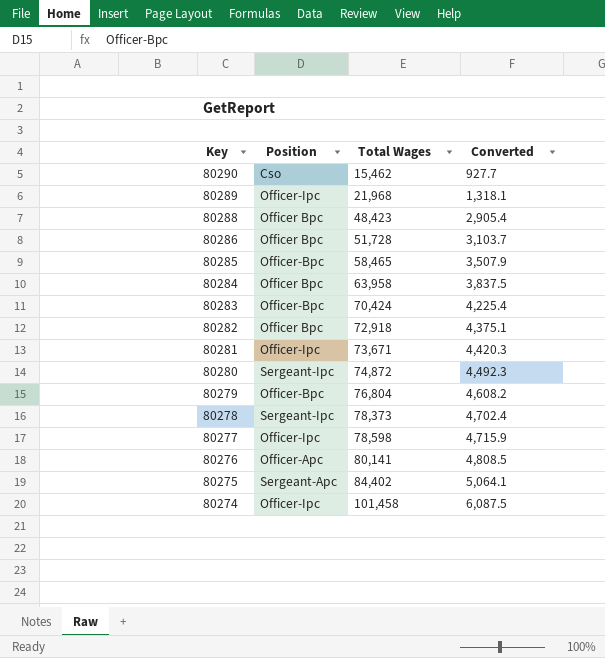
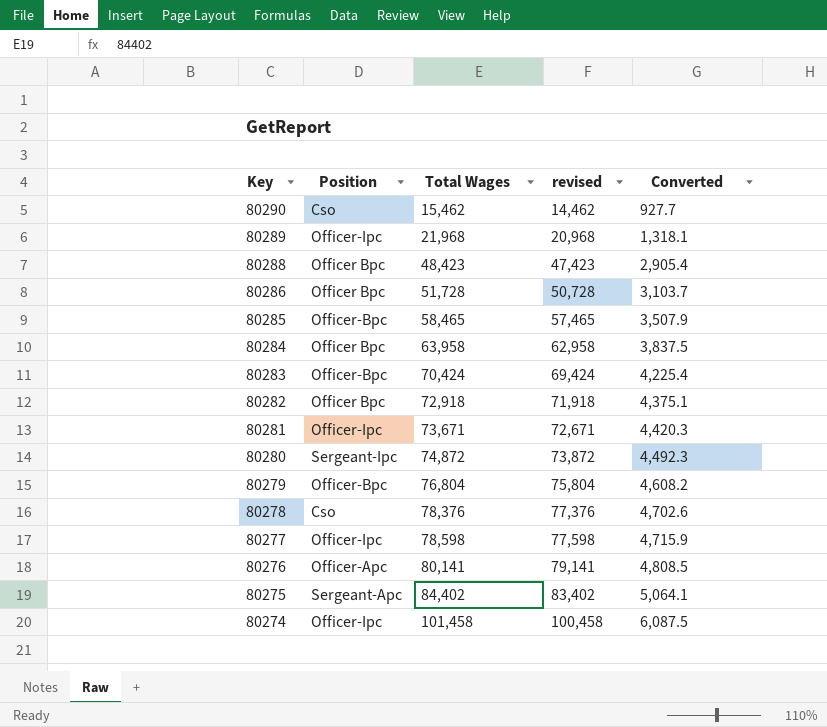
column revised | formula: none -> [Total Wages] - 1000
80278 | Position: Sergeant-Ipc -> Cso
80278 | Total Wages: 78,373 -> 78,376
80278 | Converted: 4,702.4 -> 4,702.6

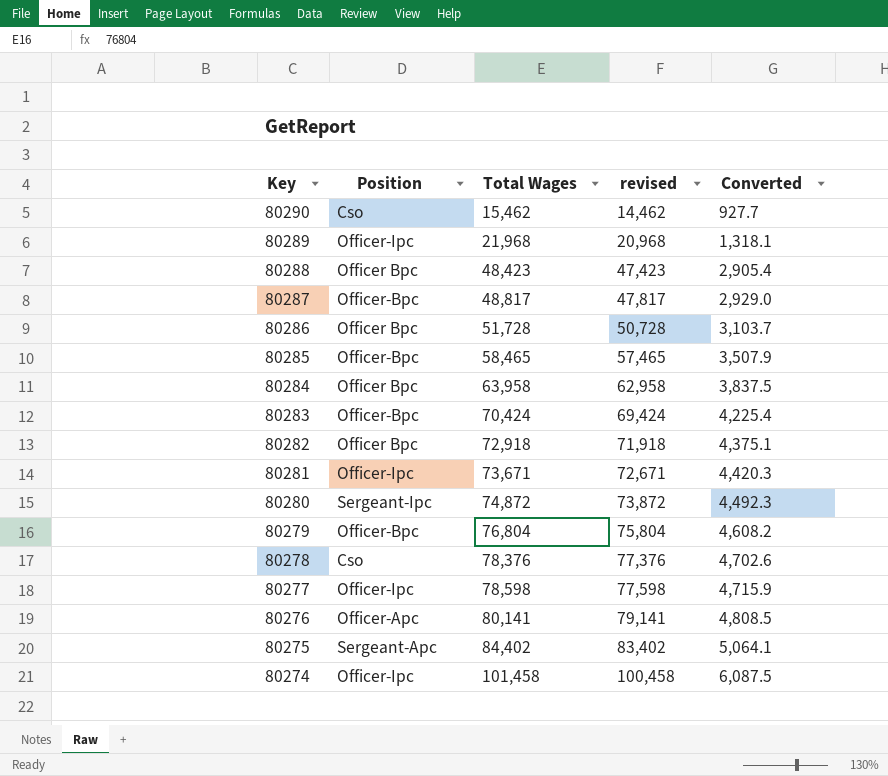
row 80287: none -> Officer-Bpc | 48,817 | 47,817 | 2,929.0

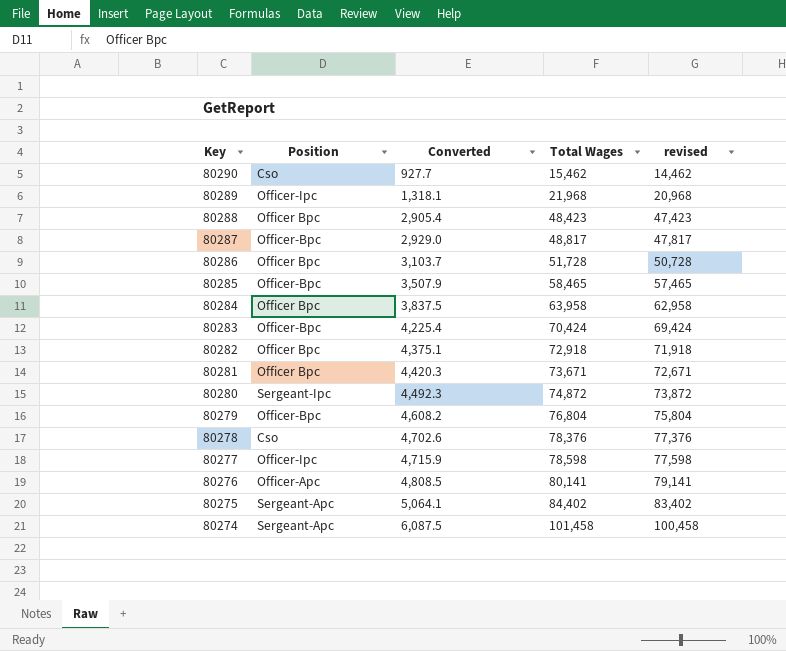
column Converted | position: 5 -> 3
80281 | Position: Officer-Ipc -> Officer Bpc
80274 | Position: Officer-Ipc -> Sergeant-Apc

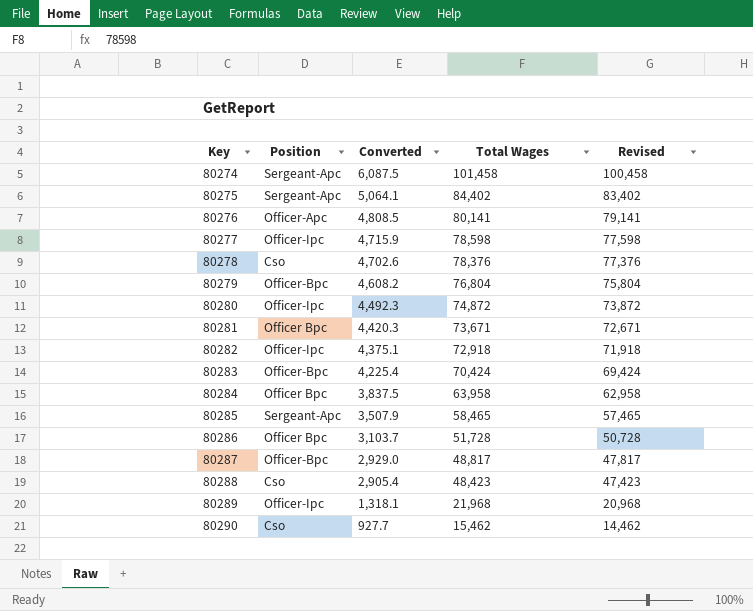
row order: Key descending -> Key ascending
column name: revised -> Revised
80280 | Position: Sergeant-Ipc -> Officer-Ipc
80282 | Position: Officer Bpc -> Officer-Ipc
80285 | Position: Officer-Bpc -> Sergeant-Apc
80288 | Position: Officer Bpc -> Cso

